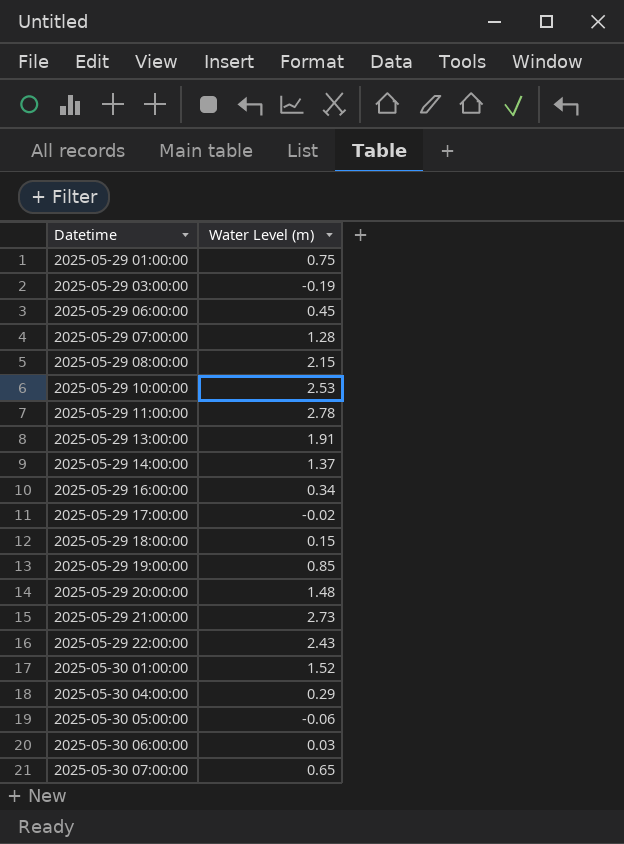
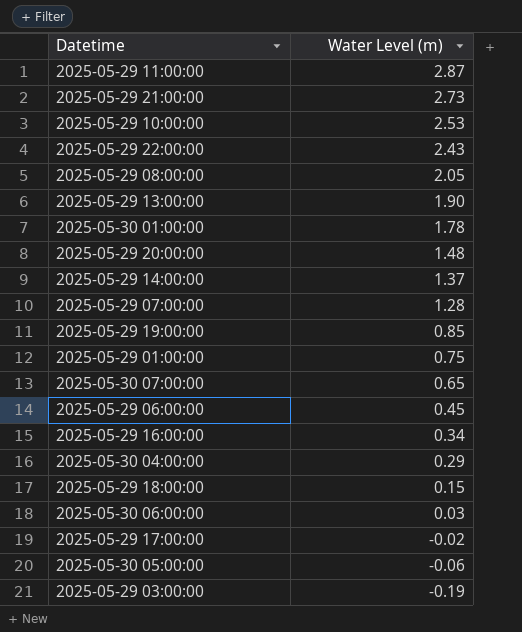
row order: Datetime ascending -> Water Level (m) descending
2025-05-29 11:00:00 | Water Level (m): 2.78 -> 2.87
2025-05-29 08:00:00 | Water Level (m): 2.15 -> 2.05
2025-05-29 13:00:00 | Water Level (m): 1.91 -> 1.90
2025-05-30 01:00:00 | Water Level (m): 1.52 -> 1.78

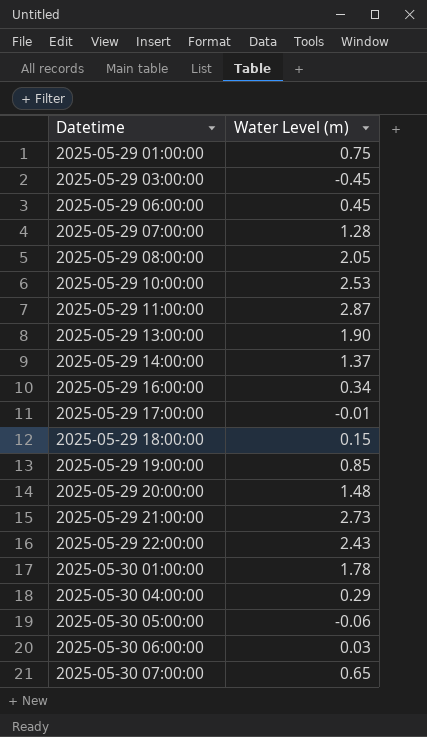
row order: Water Level (m) descending -> Datetime ascending
2025-05-29 03:00:00 | Water Level (m): -0.19 -> -0.45
2025-05-29 17:00:00 | Water Level (m): -0.02 -> -0.01

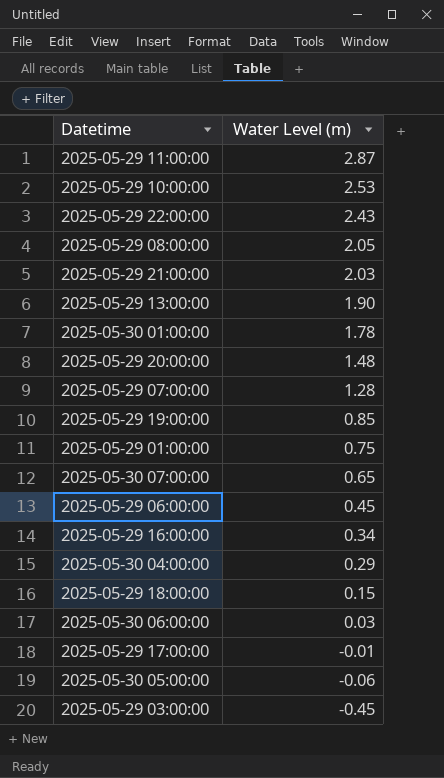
row order: Datetime ascending -> Water Level (m) descending
row 2025-05-29 14:00:00: 1.37 -> none
2025-05-29 21:00:00 | Water Level (m): 2.73 -> 2.03

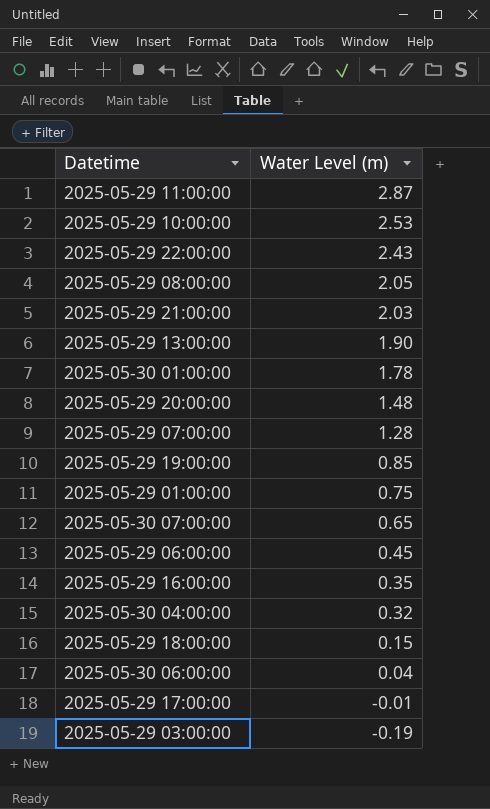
row 2025-05-30 05:00:00: -0.06 -> none
2025-05-29 16:00:00 | Water Level (m): 0.34 -> 0.35
2025-05-30 04:00:00 | Water Level (m): 0.29 -> 0.32
2025-05-30 06:00:00 | Water Level (m): 0.03 -> 0.04
2025-05-29 03:00:00 | Water Level (m): -0.45 -> -0.19

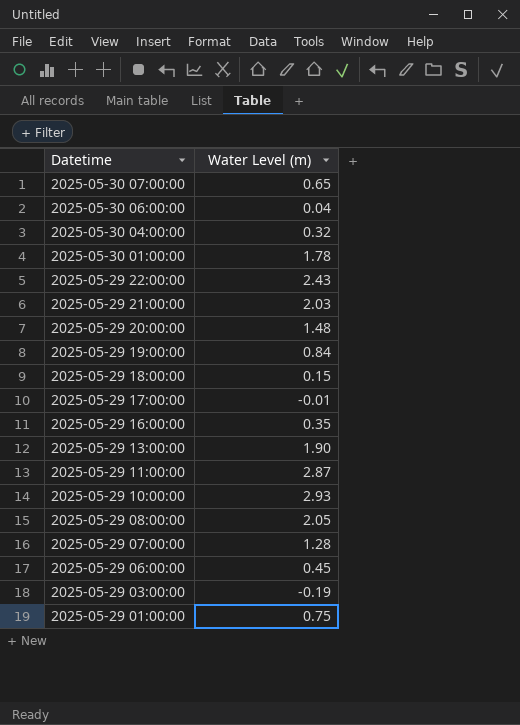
row order: Water Level (m) descending -> Datetime descending
2025-05-29 19:00:00 | Water Level (m): 0.85 -> 0.84
2025-05-29 10:00:00 | Water Level (m): 2.53 -> 2.93

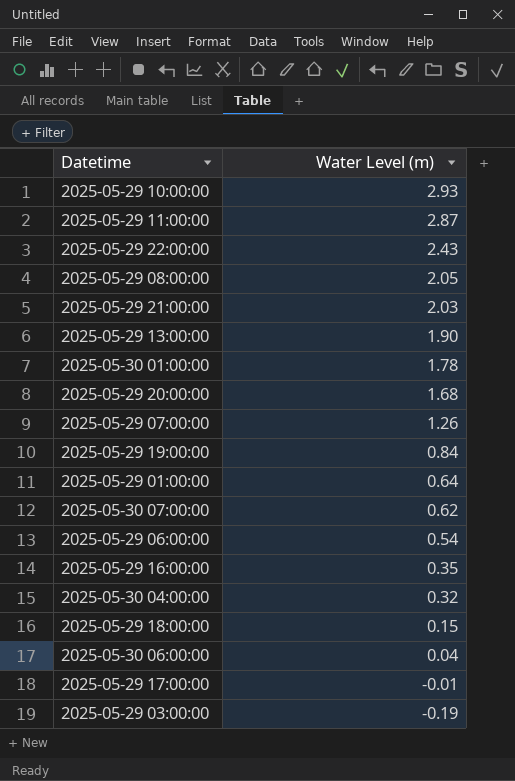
row order: Datetime descending -> Water Level (m) descending
2025-05-29 20:00:00 | Water Level (m): 1.48 -> 1.68
2025-05-29 07:00:00 | Water Level (m): 1.28 -> 1.26
2025-05-29 01:00:00 | Water Level (m): 0.75 -> 0.64
2025-05-30 07:00:00 | Water Level (m): 0.65 -> 0.62
2025-05-29 06:00:00 | Water Level (m): 0.45 -> 0.54

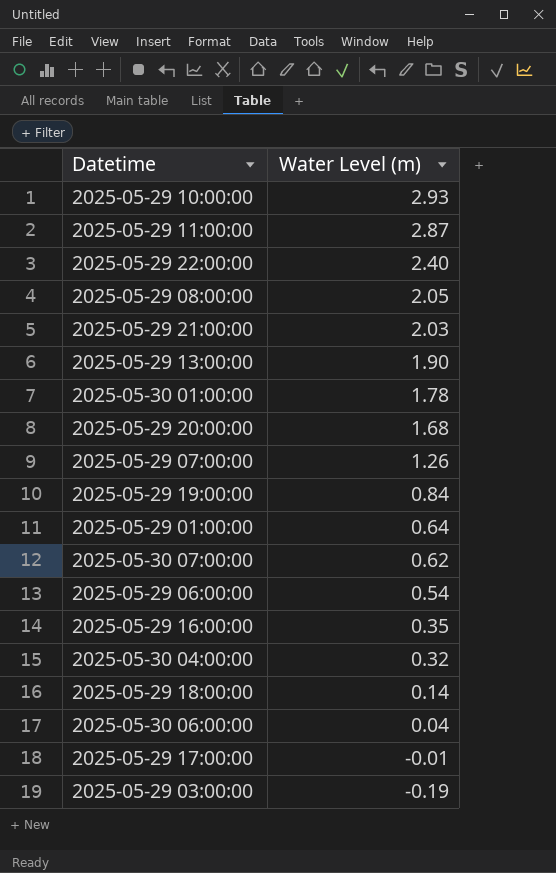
2025-05-29 22:00:00 | Water Level (m): 2.43 -> 2.40
2025-05-29 18:00:00 | Water Level (m): 0.15 -> 0.14

